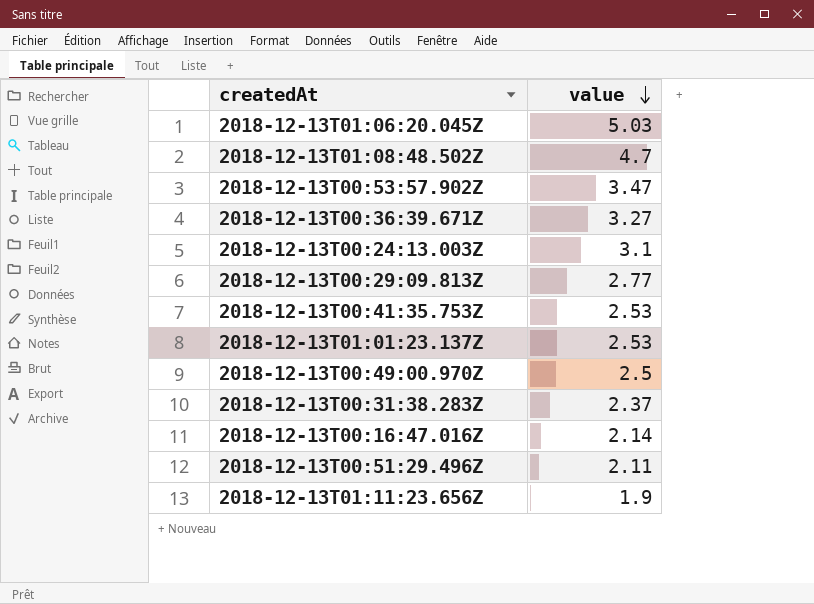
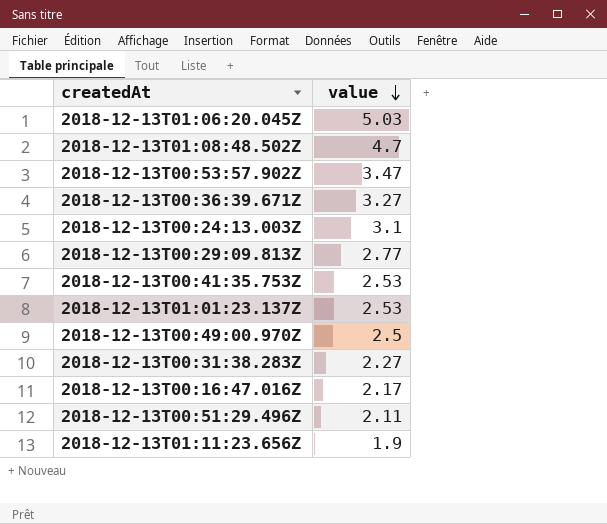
2018-12-13T00:31:38.283Z | value: 2.37 -> 2.27
2018-12-13T00:16:47.016Z | value: 2.14 -> 2.17

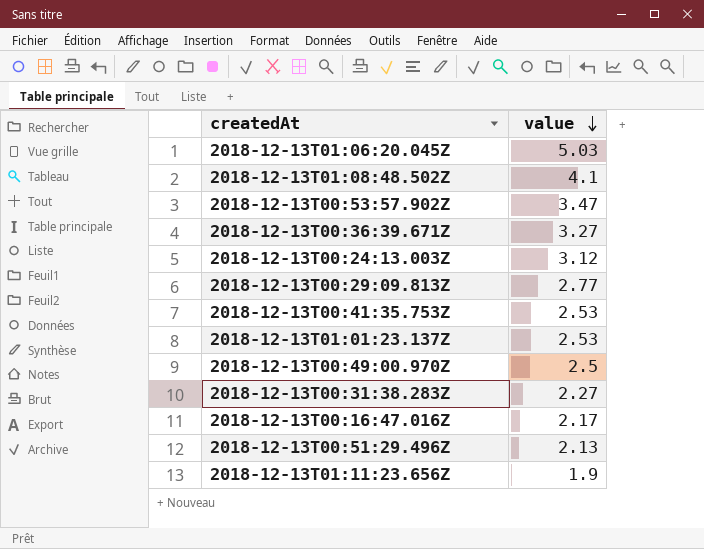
2018-12-13T01:08:48.502Z | value: 4.7 -> 4.1
2018-12-13T00:24:13.003Z | value: 3.1 -> 3.12
2018-12-13T00:51:29.496Z | value: 2.11 -> 2.13

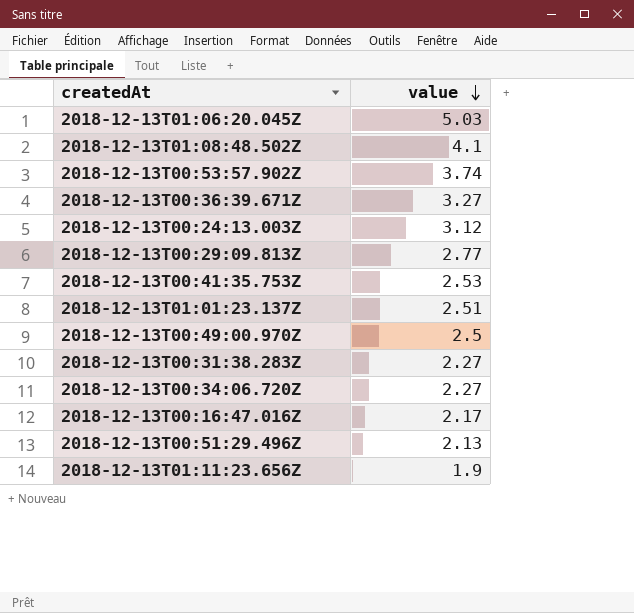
2018-12-13T00:53:57.902Z | value: 3.47 -> 3.74
2018-12-13T01:01:23.137Z | value: 2.53 -> 2.51
row 2018-12-13T00:34:06.720Z: none -> 2.27

